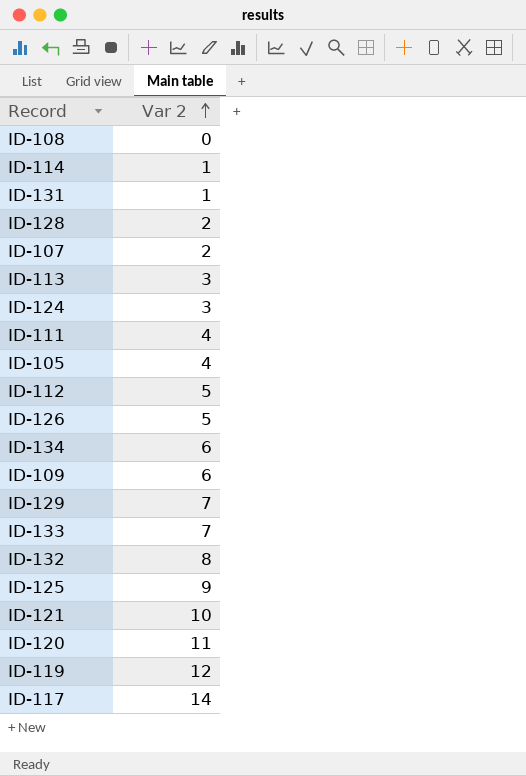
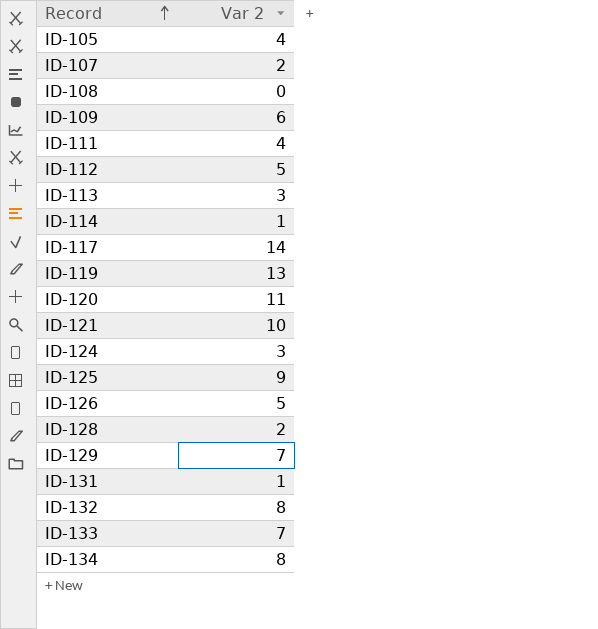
row order: Var 2 ascending -> Record ascending
ID-119 | Var 2: 12 -> 13
ID-134 | Var 2: 6 -> 8

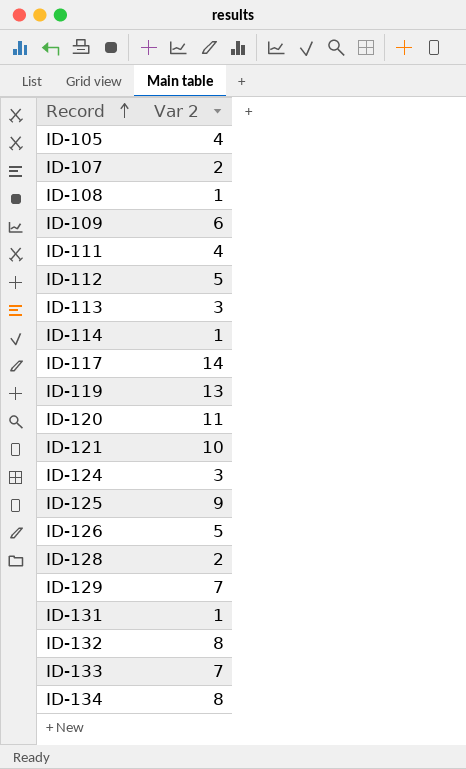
ID-108 | Var 2: 0 -> 1

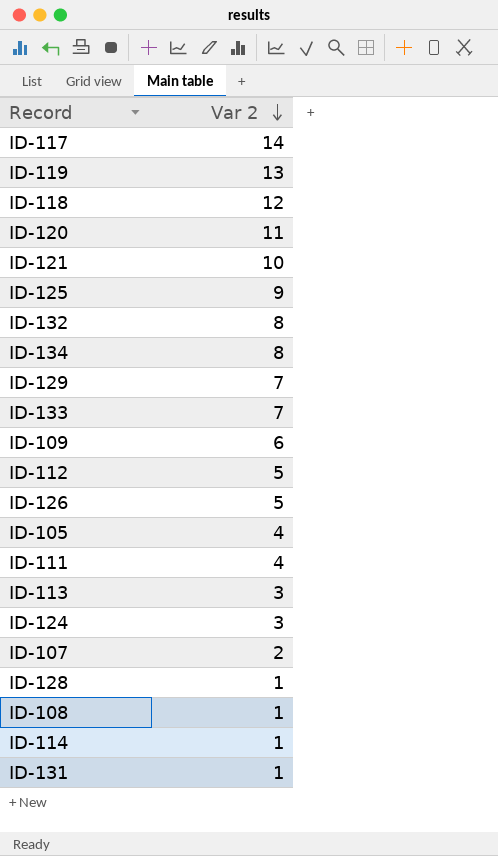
row order: Record ascending -> Var 2 descending
row ID-118: none -> 12
ID-128 | Var 2: 2 -> 1

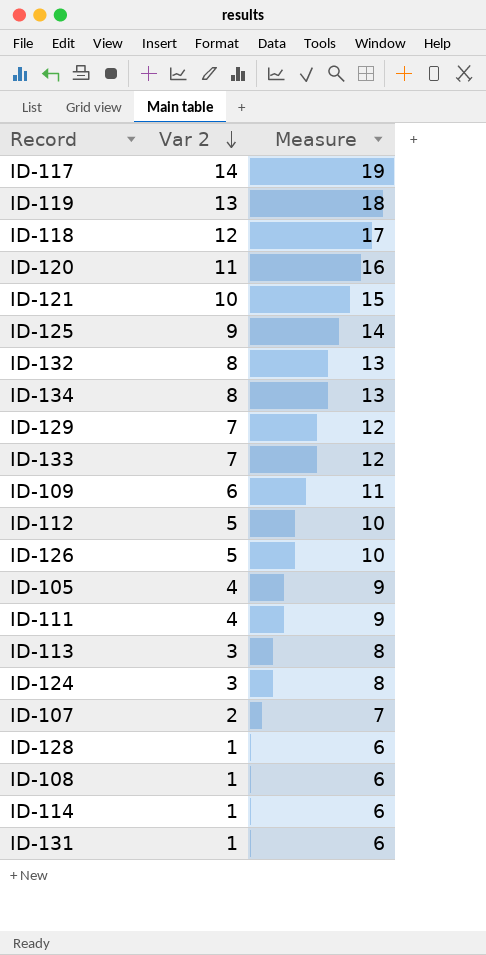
column Measure | formula: none -> [Var 2] + 5

